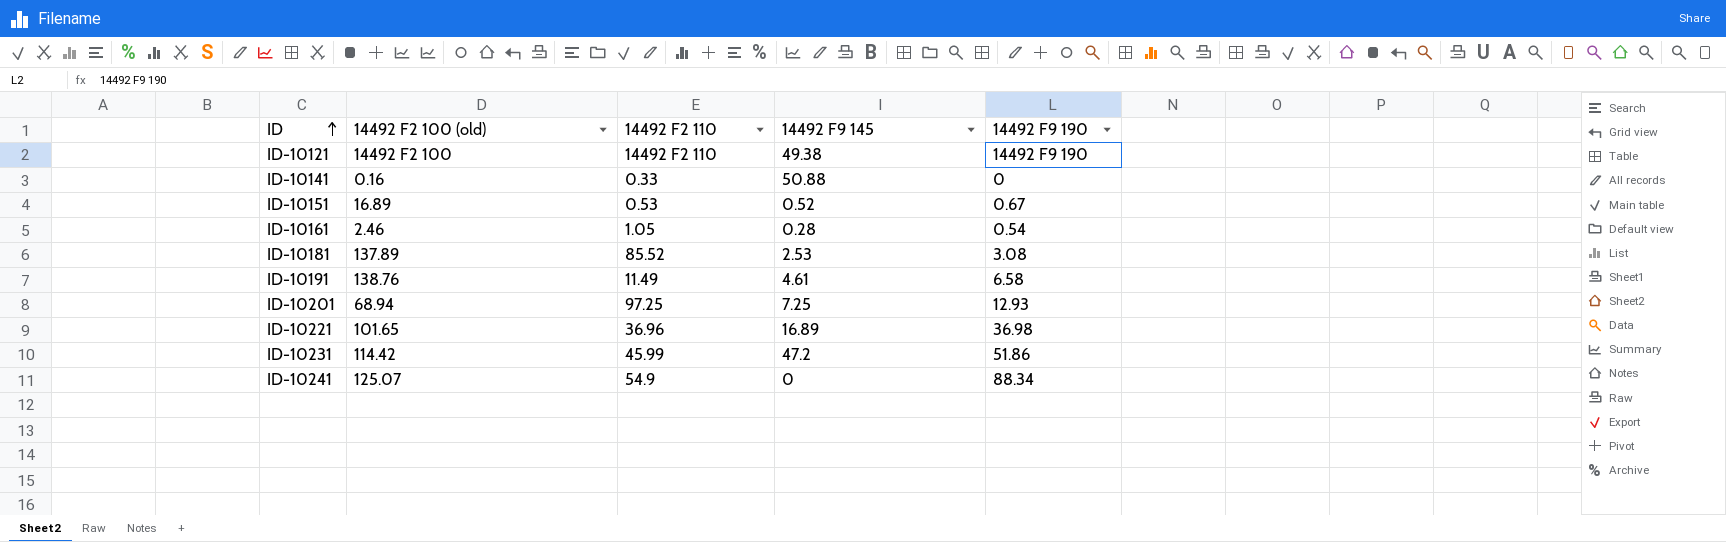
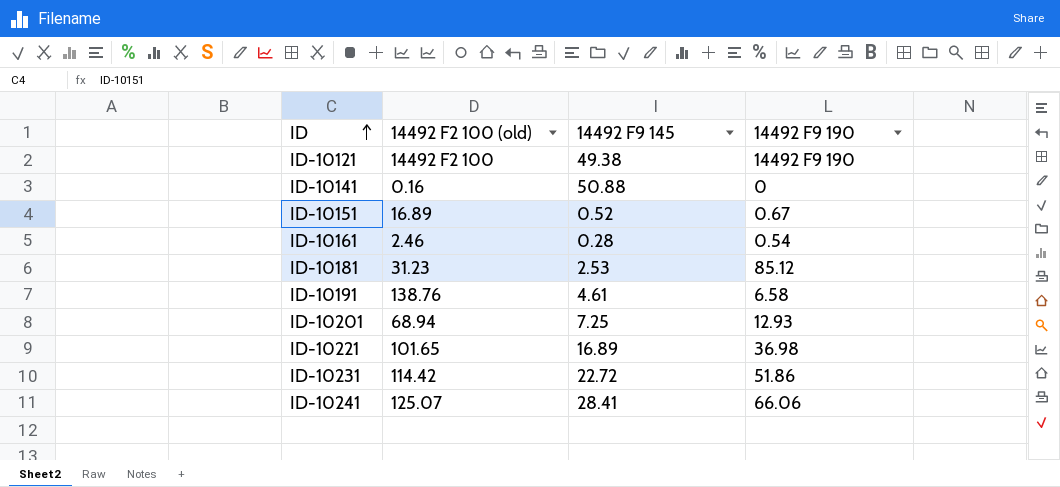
column 14492 F2 110 | position: 3 -> none
ID-10181 | 14492 F2 100 (old): 137.89 -> 31.23
ID-10181 | 14492 F9 190: 3.08 -> 85.12
ID-10231 | 14492 F9 145: 47.2 -> 22.72
ID-10241 | 14492 F9 145: 0 -> 28.41
ID-10241 | 14492 F9 190: 88.34 -> 66.06

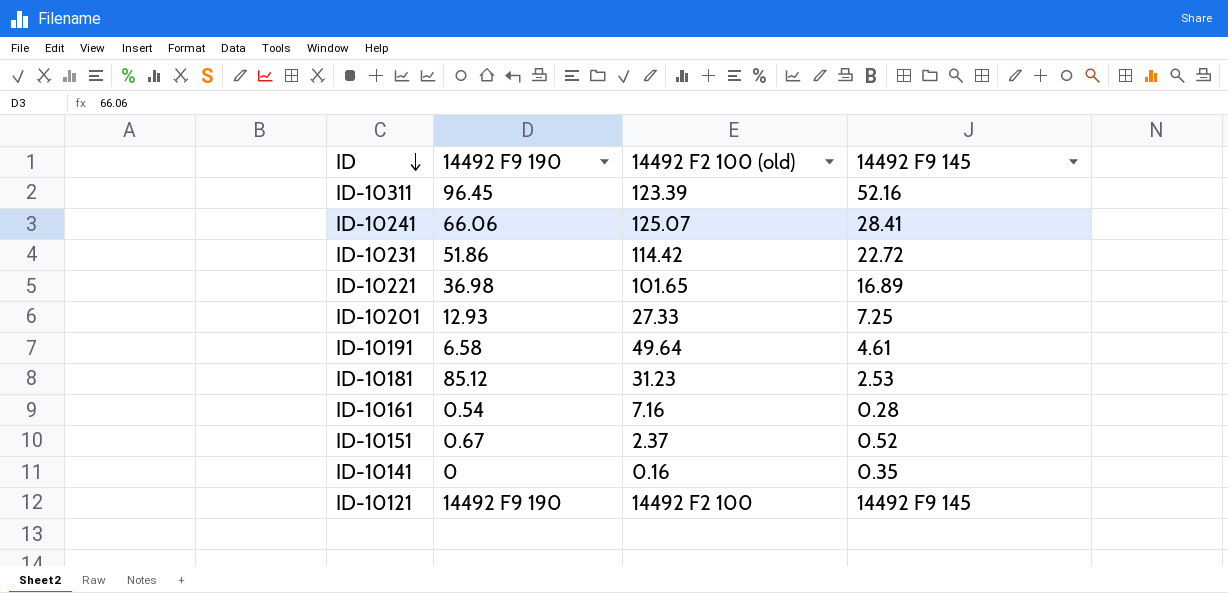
row order: ID ascending -> ID descending
column 14492 F9 190 | position: 4 -> 2
row ID-10311: none -> 96.45 | 123.39 | 52.16
ID-10201 | 14492 F2 100 (old): 68.94 -> 27.33
ID-10191 | 14492 F2 100 (old): 138.76 -> 49.64
ID-10161 | 14492 F2 100 (old): 2.46 -> 7.16
ID-10151 | 14492 F2 100 (old): 16.89 -> 2.37
ID-10141 | 14492 F9 145: 50.88 -> 0.35
ID-10121 | 14492 F9 145: 49.38 -> 14492 F9 145

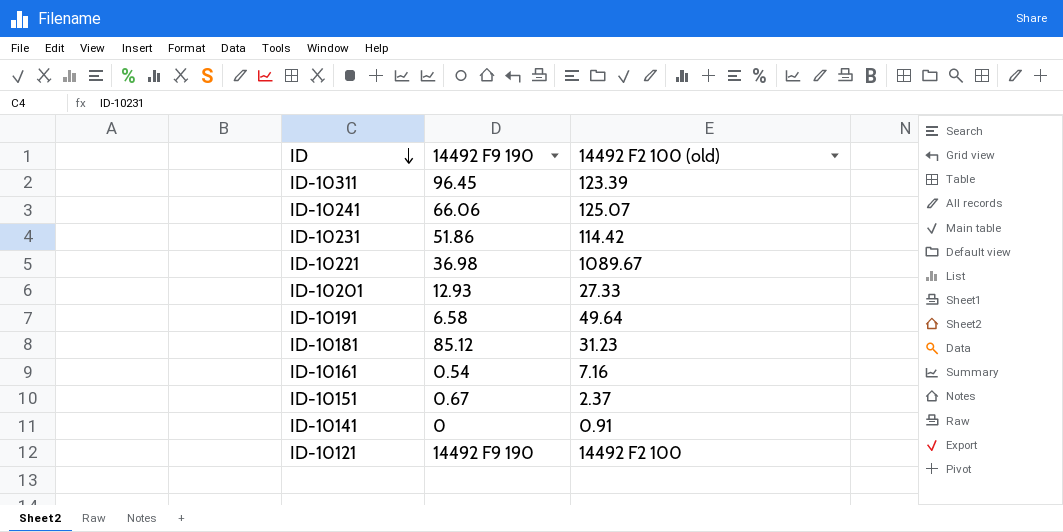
column 14492 F9 145 | position: 4 -> none
ID-10221 | 14492 F2 100 (old): 101.65 -> 1089.67
ID-10141 | 14492 F2 100 (old): 0.16 -> 0.91

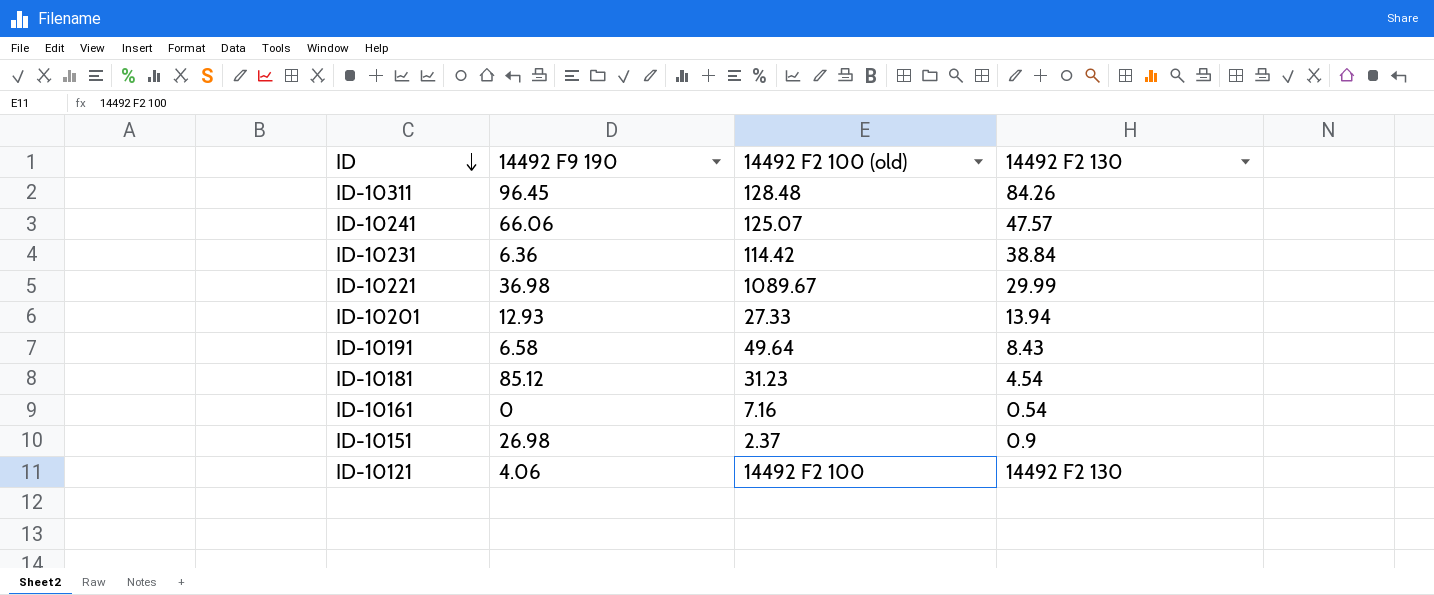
column 14492 F2 130 | position: none -> 4
row ID-10141: 0 | 0.91 -> none
ID-10311 | 14492 F2 100 (old): 123.39 -> 128.48
ID-10231 | 14492 F9 190: 51.86 -> 6.36
ID-10161 | 14492 F9 190: 0.54 -> 0
ID-10151 | 14492 F9 190: 0.67 -> 26.98
ID-10121 | 14492 F9 190: 14492 F9 190 -> 4.06

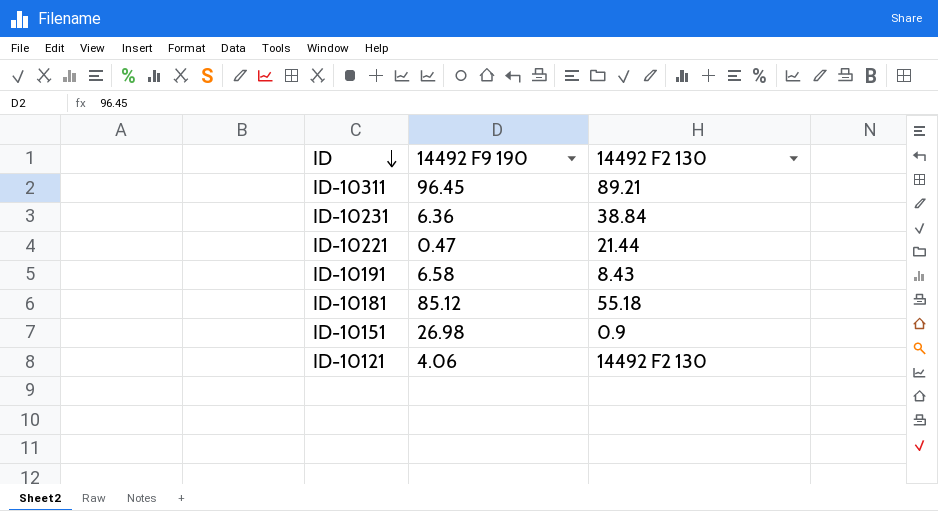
column 14492 F2 100 (old) | position: 3 -> none
row ID-10241: 66.06 | 125.07 | 47.57 -> none
row ID-10201: 12.93 | 27.33 | 13.94 -> none
row ID-10161: 0 | 7.16 | 0.54 -> none
ID-10311 | 14492 F2 130: 84.26 -> 89.21
ID-10221 | 14492 F9 190: 36.98 -> 0.47
ID-10221 | 14492 F2 130: 29.99 -> 21.44
ID-10181 | 14492 F2 130: 4.54 -> 55.18

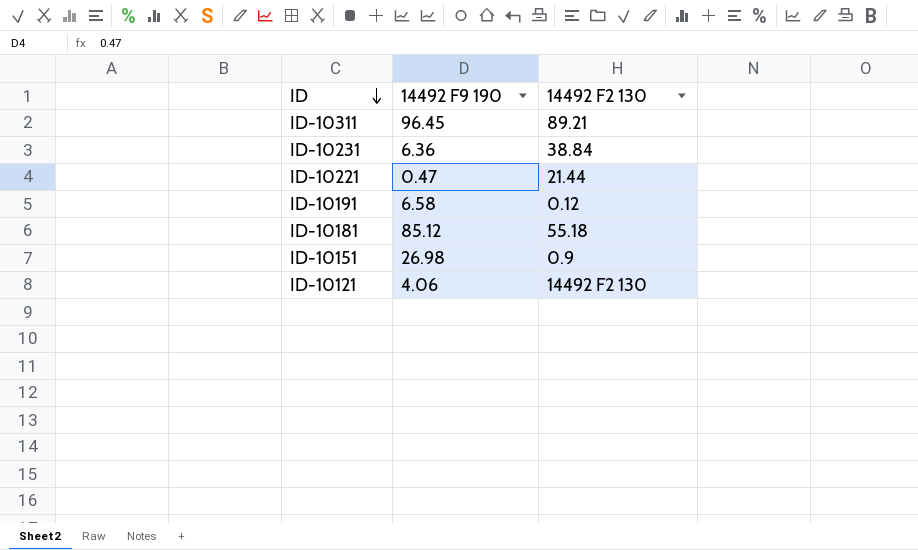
ID-10191 | 14492 F2 130: 8.43 -> 0.12

